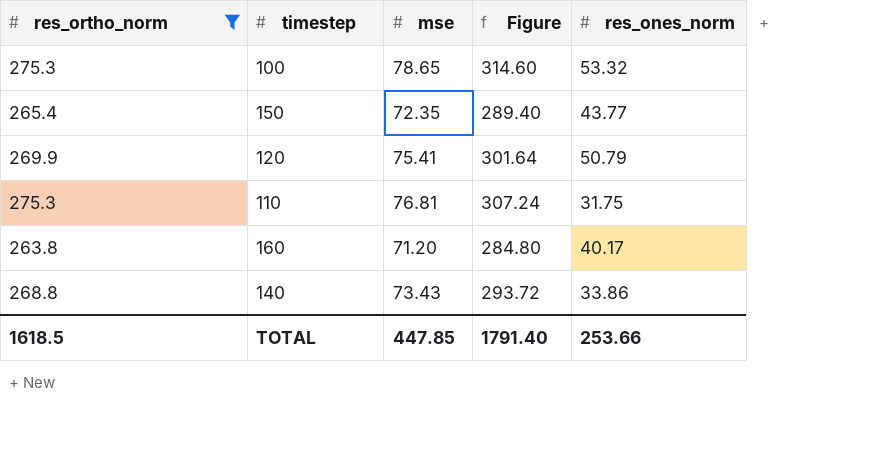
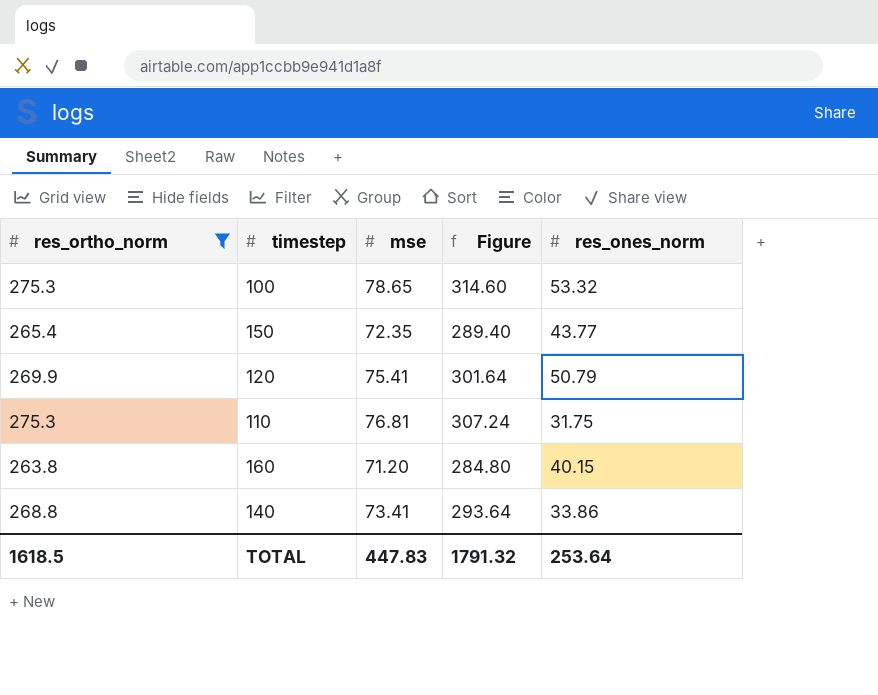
160 | res_ones_norm: 40.17 -> 40.15
140 | mse: 73.43 -> 73.41
140 | Figure: 293.72 -> 293.64
TOTAL | mse: 447.85 -> 447.83
TOTAL | Figure: 1791.40 -> 1791.32
TOTAL | res_ones_norm: 253.66 -> 253.64

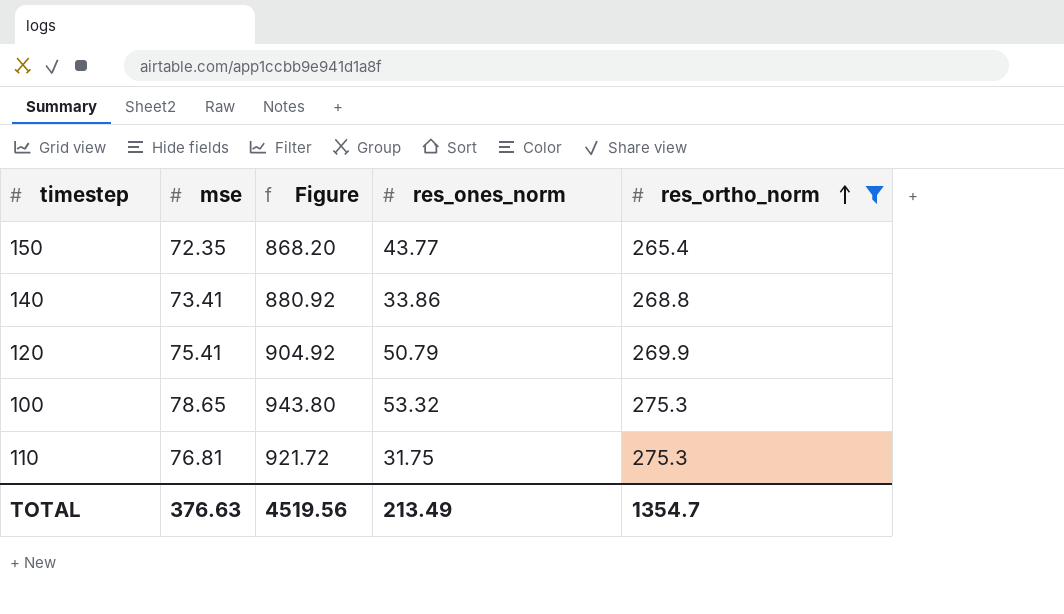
row order: none -> res_ortho_norm ascending
column Figure | formula: [mse] * 4 -> [mse] * 12
column res_ortho_norm | position: 1 -> 5
row 160: 263.8 | 71.20 | 284.80 | 40.15 -> none
TOTAL | mse: 447.83 -> 376.63
TOTAL | Figure: 1791.32 -> 4519.56
TOTAL | res_ones_norm: 253.64 -> 213.49
TOTAL | res_ortho_norm: 1618.5 -> 1354.7

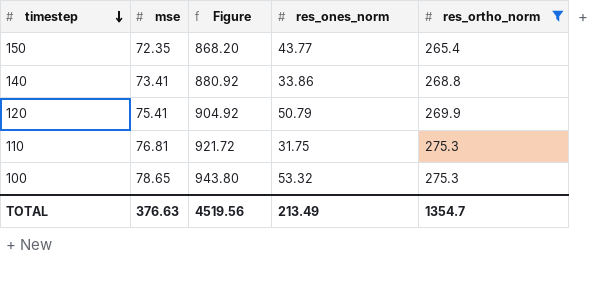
row order: res_ortho_norm ascending -> timestep descending

